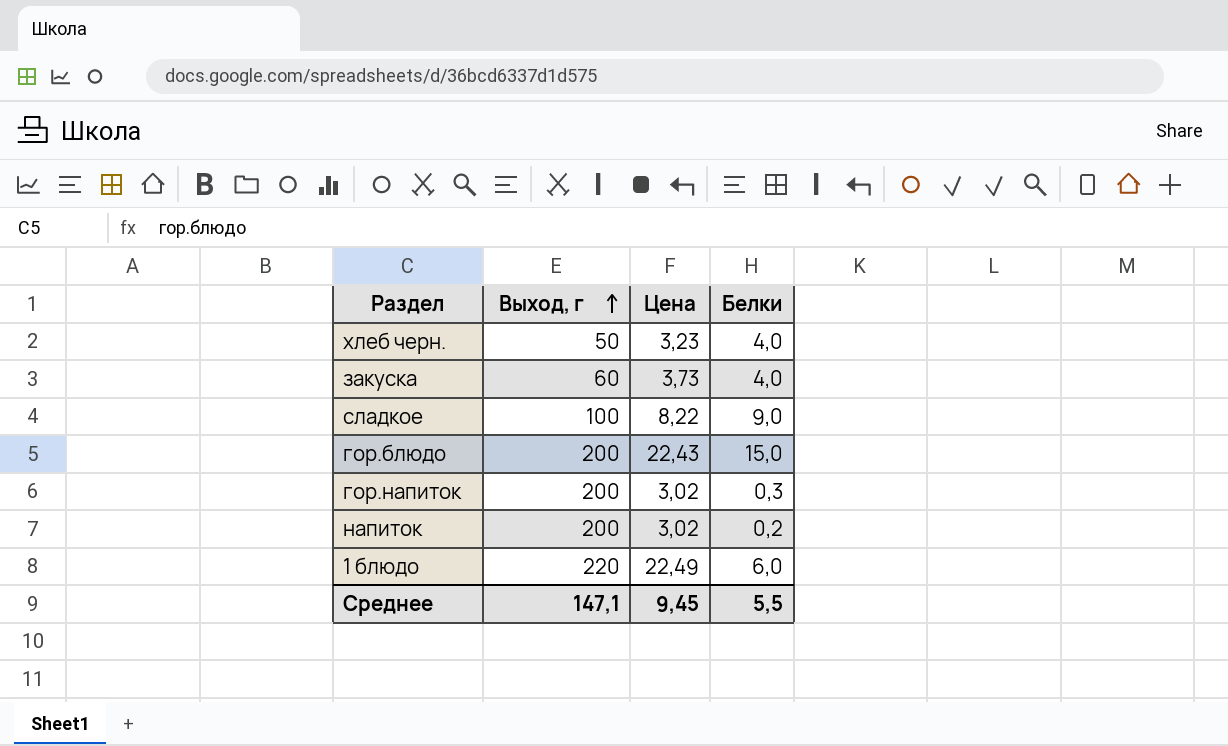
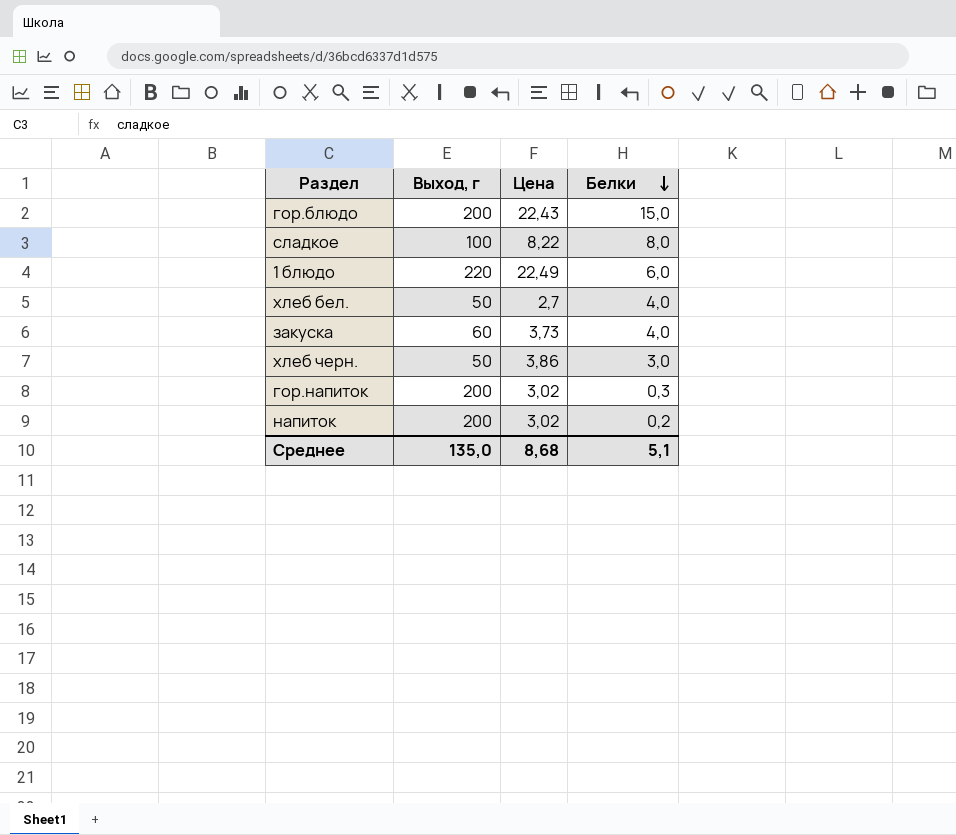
row order: Выход, г ascending -> Белки descending
сладкое | Белки: 9,0 -> 8,0
row хлеб бел.: none -> 50 | 2,7 | 4,0
хлеб черн. | Цена: 3,23 -> 3,86
хлеб черн. | Белки: 4,0 -> 3,0
Среднее | Выход, г: 147,1 -> 135,0
Среднее | Цена: 9,45 -> 8,68
Среднее | Белки: 5,5 -> 5,1

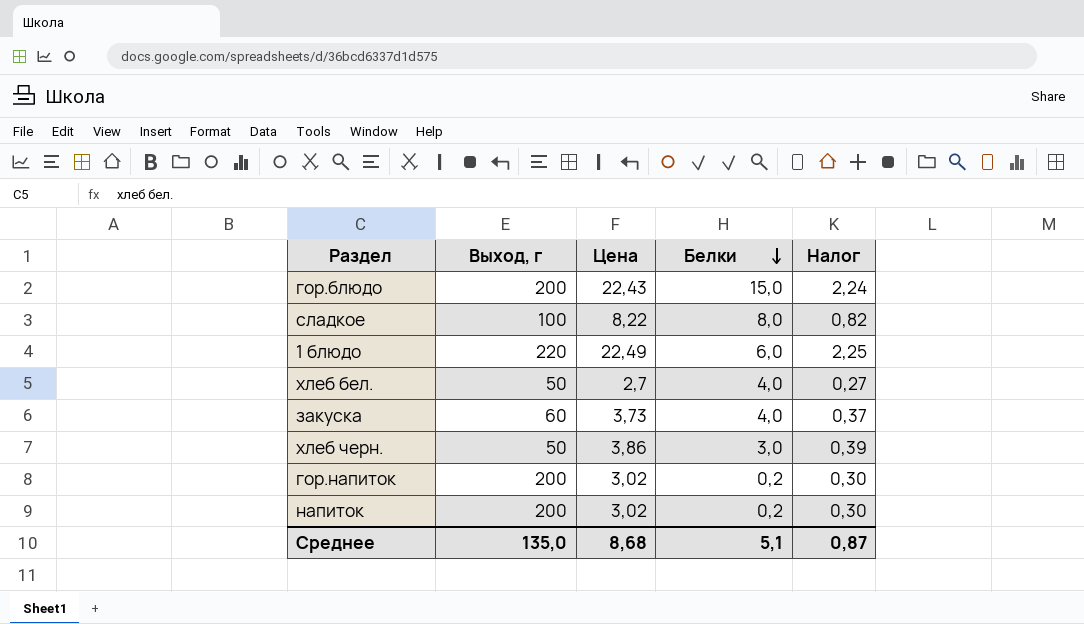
column Налог | formula: none -> [Цена] * 0,1
гор.напиток | Белки: 0,3 -> 0,2

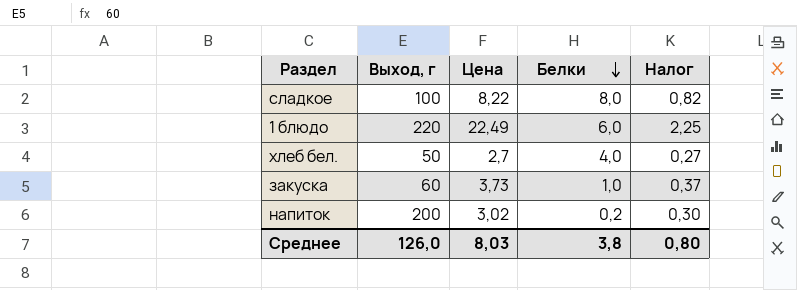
row гор.блюдо: 200 | 22,43 | 15,0 | 2,24 -> none
row хлеб черн.: 50 | 3,86 | 3,0 | 0,39 -> none
row гор.напиток: 200 | 3,02 | 0,2 | 0,30 -> none
закуска | Белки: 4,0 -> 1,0
Среднее | Выход, г: 135,0 -> 126,0
Среднее | Цена: 8,68 -> 8,03
Среднее | Белки: 5,1 -> 3,8
Среднее | Налог: 0,87 -> 0,80

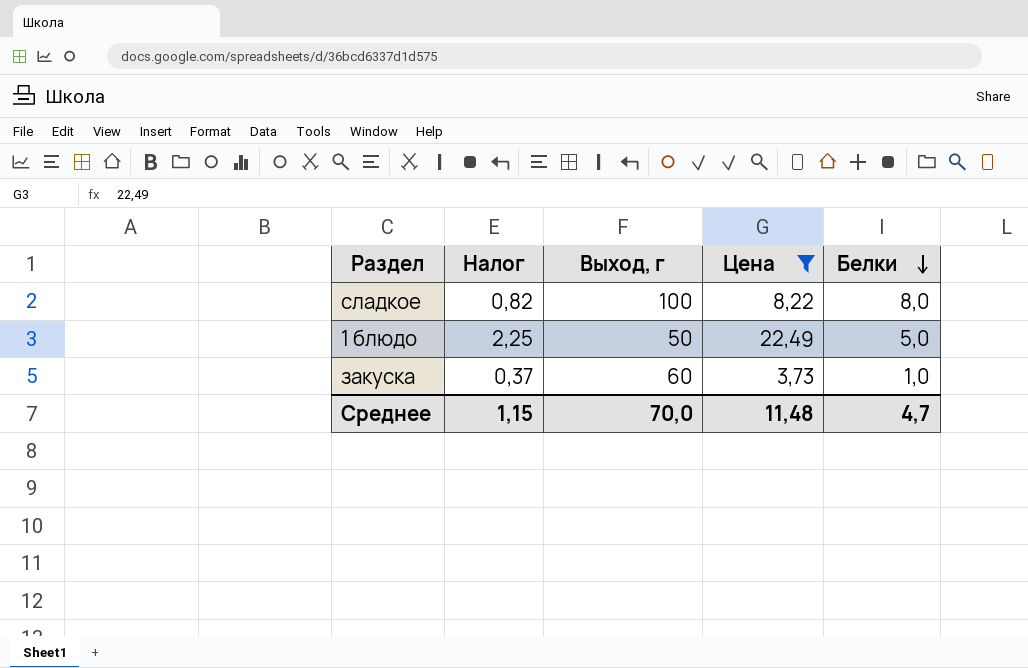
filter: none -> Цена >= 3,73
column Налог | position: 5 -> 2
1 блюдо | Выход, г: 220 -> 50
1 блюдо | Белки: 6,0 -> 5,0
Среднее | Налог: 0,80 -> 1,15
Среднее | Выход, г: 126,0 -> 70,0
Среднее | Цена: 8,03 -> 11,48
Среднее | Белки: 3,8 -> 4,7

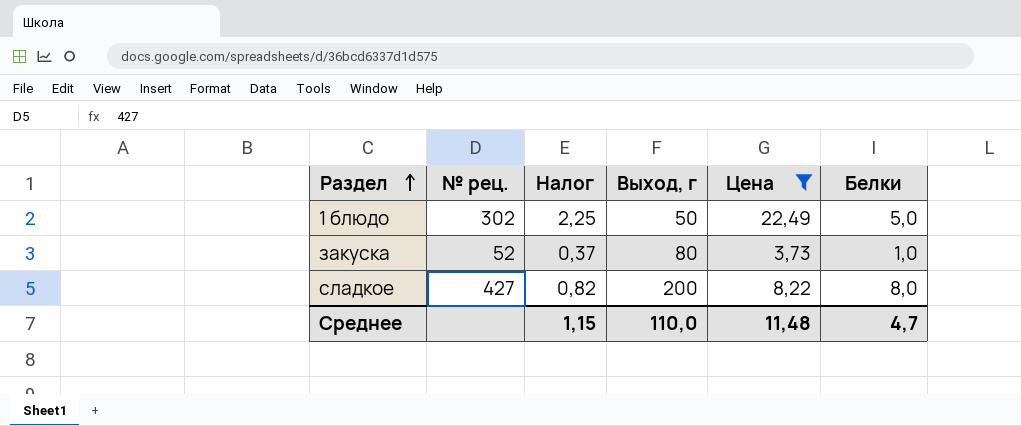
row order: Белки descending -> Раздел ascending
column № рец. | position: none -> 2
закуска | Выход, г: 60 -> 80
сладкое | Выход, г: 100 -> 200
Среднее | Выход, г: 70,0 -> 110,0

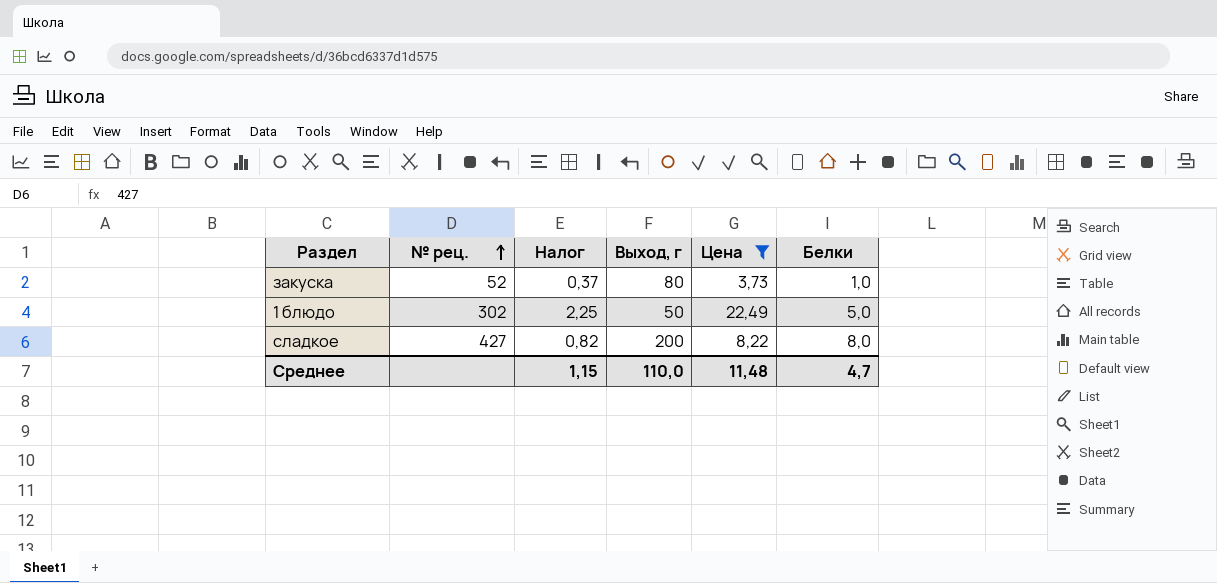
row order: Раздел ascending -> № рец. ascending

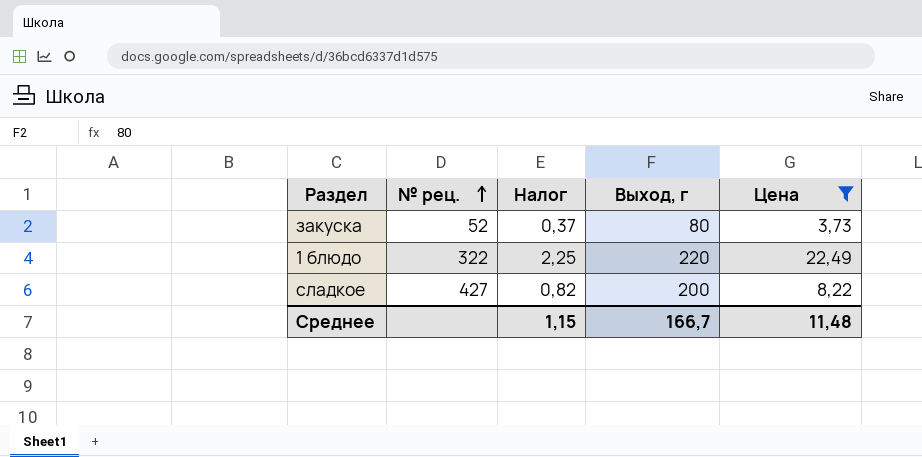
column Белки | position: 6 -> none
1 блюдо | № рец.: 302 -> 322
1 блюдо | Выход, г: 50 -> 220
Среднее | Выход, г: 110,0 -> 166,7

